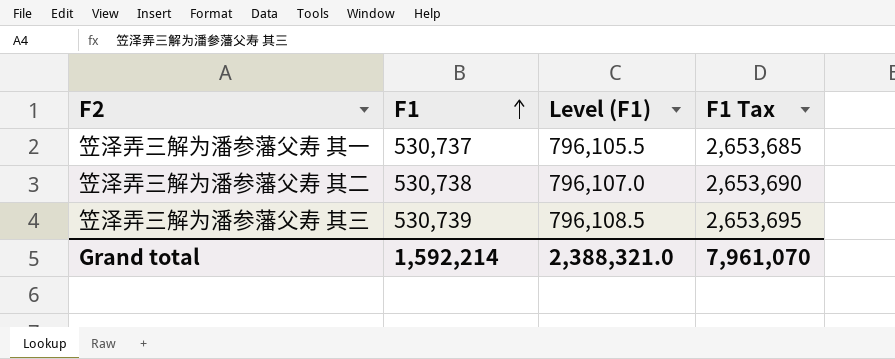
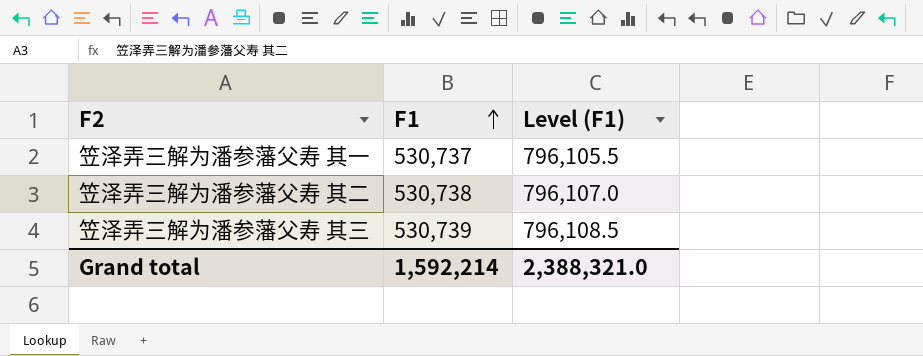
column F1 Tax | formula: [F1] * 5 -> none

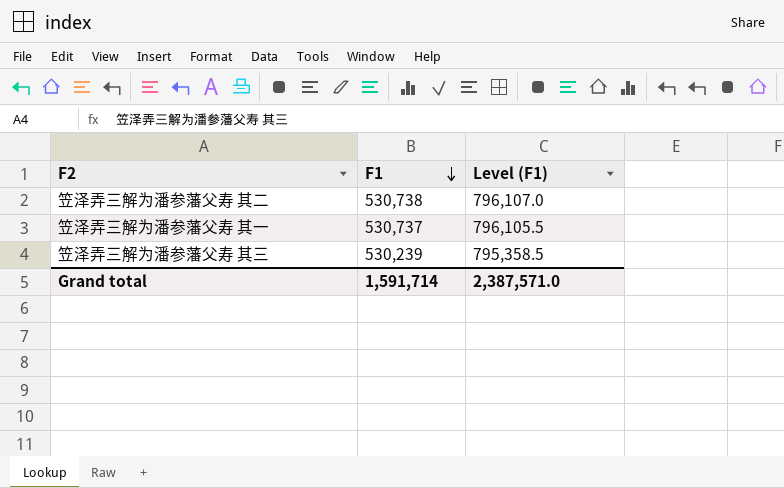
row order: F1 ascending -> F1 descending
笠泽弄三解为潘参藩父寿 其三 | F1: 530,739 -> 530,239
笠泽弄三解为潘参藩父寿 其三 | Level (F1): 796,108.5 -> 795,358.5
Grand total | F1: 1,592,214 -> 1,591,714
Grand total | Level (F1): 2,388,321.0 -> 2,387,571.0

